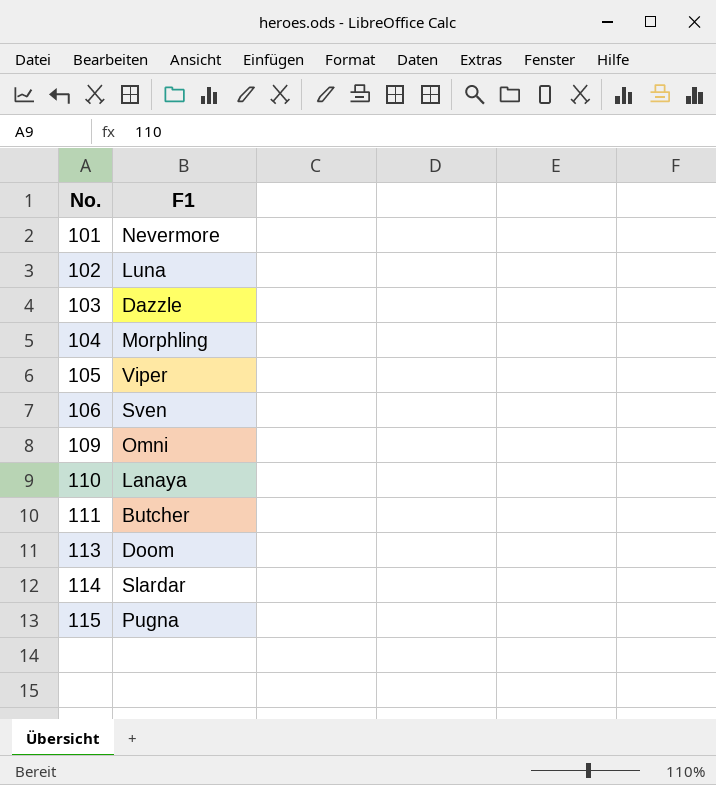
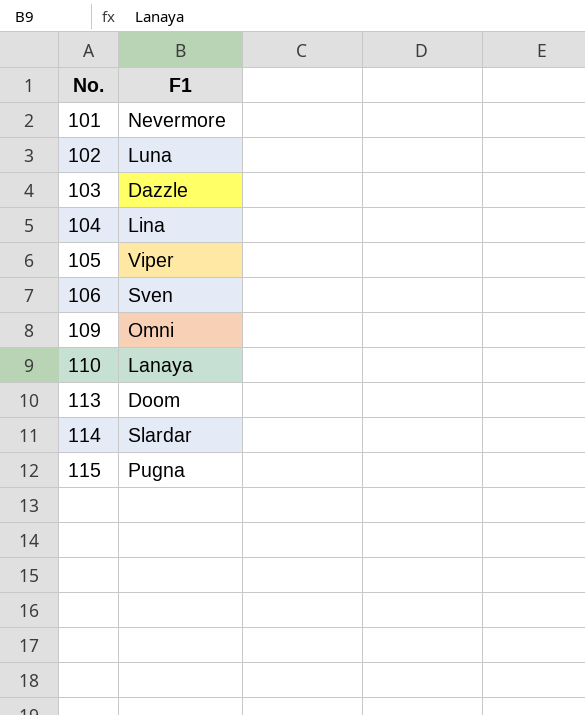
row 111: Butcher -> none
104 | F1: Morphling -> Lina

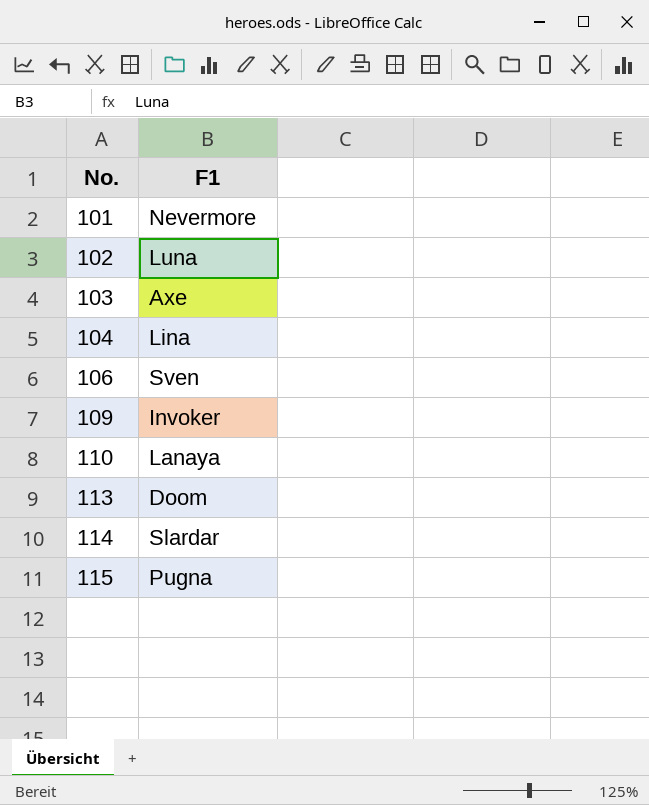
row 105: Viper -> none
103 | F1: Dazzle -> Axe
109 | F1: Omni -> Invoker

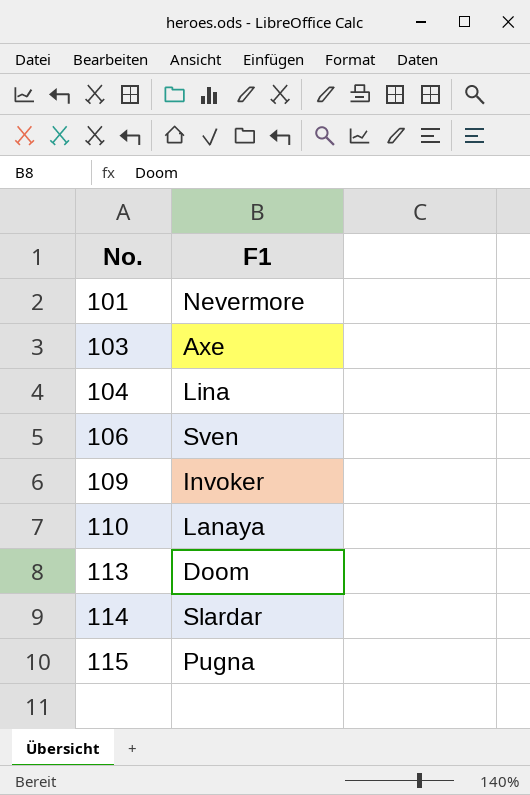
row 102: Luna -> none

